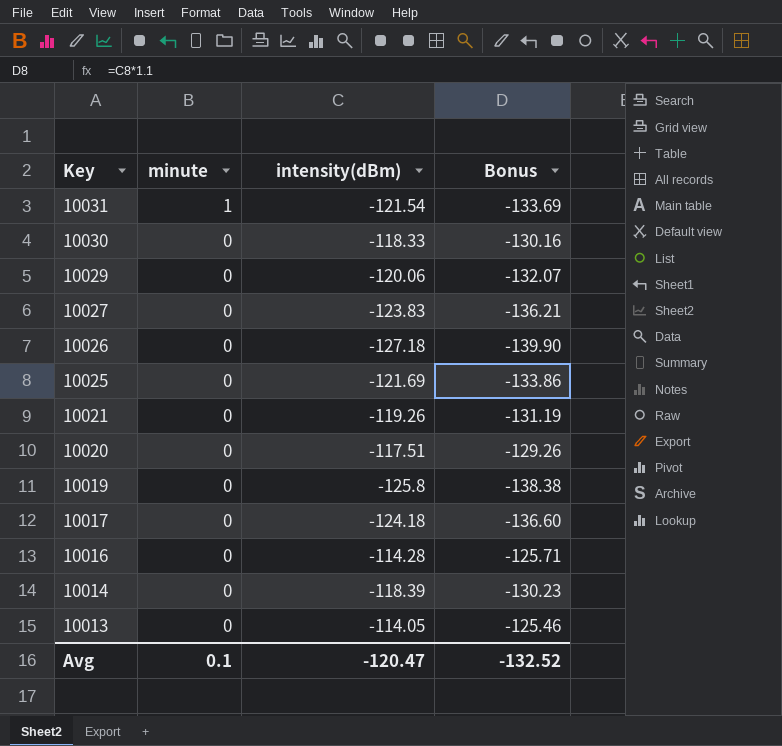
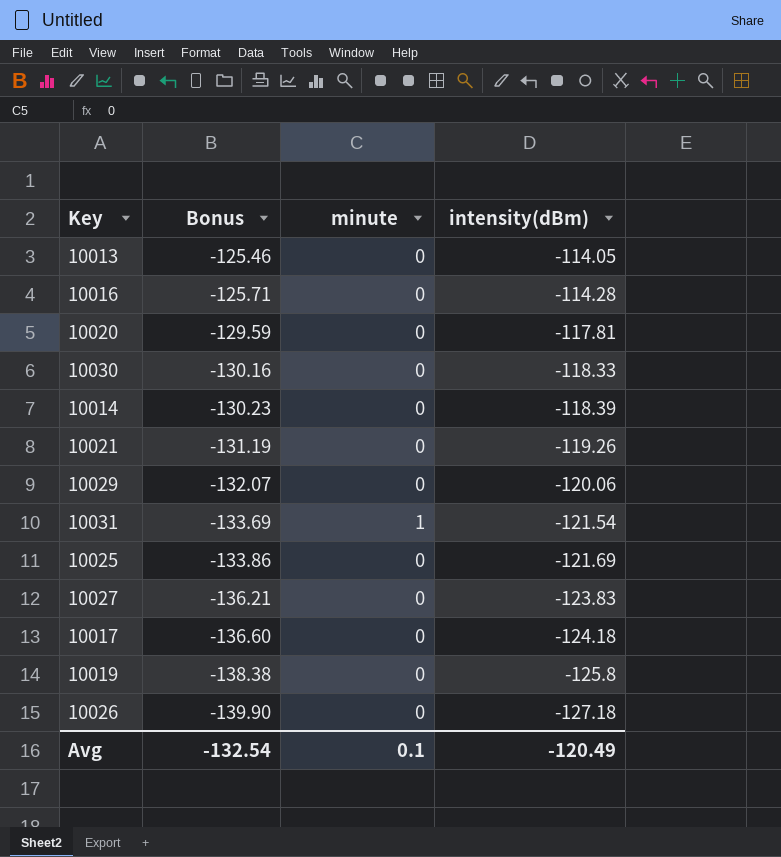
row order: Key descending -> Bonus descending
column Bonus | position: 4 -> 2
10020 | Bonus: -129.26 -> -129.59
10020 | intensity(dBm): -117.51 -> -117.81
Avg | Bonus: -132.52 -> -132.54
Avg | intensity(dBm): -120.47 -> -120.49

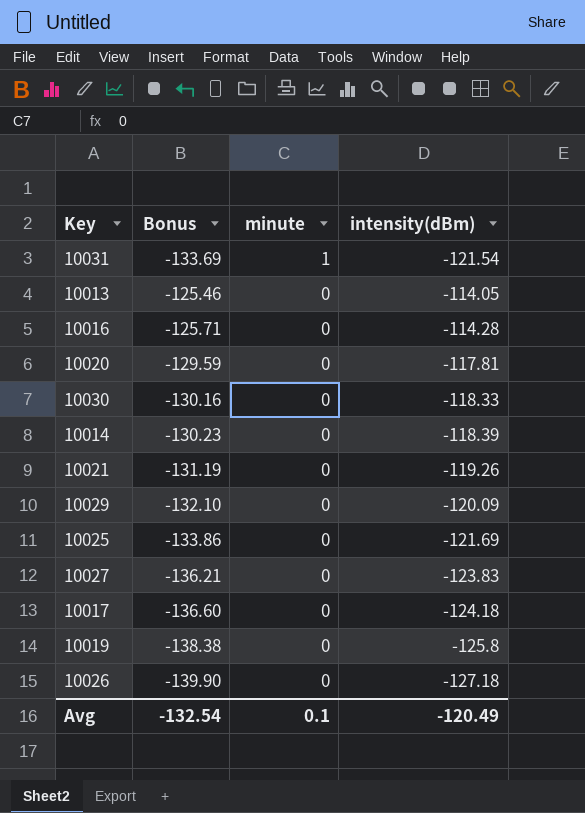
row order: Bonus descending -> minute descending
10029 | Bonus: -132.07 -> -132.10
10029 | intensity(dBm): -120.06 -> -120.09

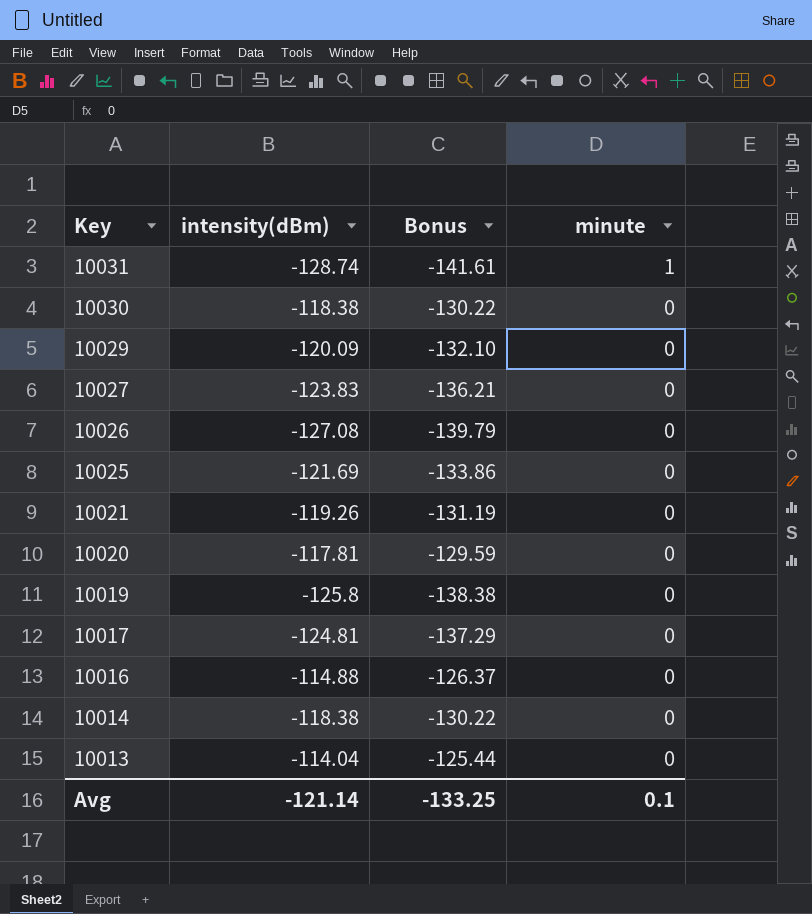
row order: minute descending -> Key descending
column intensity(dBm) | position: 4 -> 2
10031 | intensity(dBm): -121.54 -> -128.74
10031 | Bonus: -133.69 -> -141.61
10030 | intensity(dBm): -118.33 -> -118.38
10030 | Bonus: -130.16 -> -130.22
10026 | intensity(dBm): -127.18 -> -127.08
10026 | Bonus: -139.90 -> -139.79
10017 | intensity(dBm): -124.18 -> -124.81
10017 | Bonus: -136.60 -> -137.29
10016 | intensity(dBm): -114.28 -> -114.88
10016 | Bonus: -125.71 -> -126.37
10014 | intensity(dBm): -118.39 -> -118.38
10014 | Bonus: -130.23 -> -130.22
10013 | intensity(dBm): -114.05 -> -114.04
10013 | Bonus: -125.46 -> -125.44
Avg | intensity(dBm): -120.49 -> -121.14
Avg | Bonus: -132.54 -> -133.25

